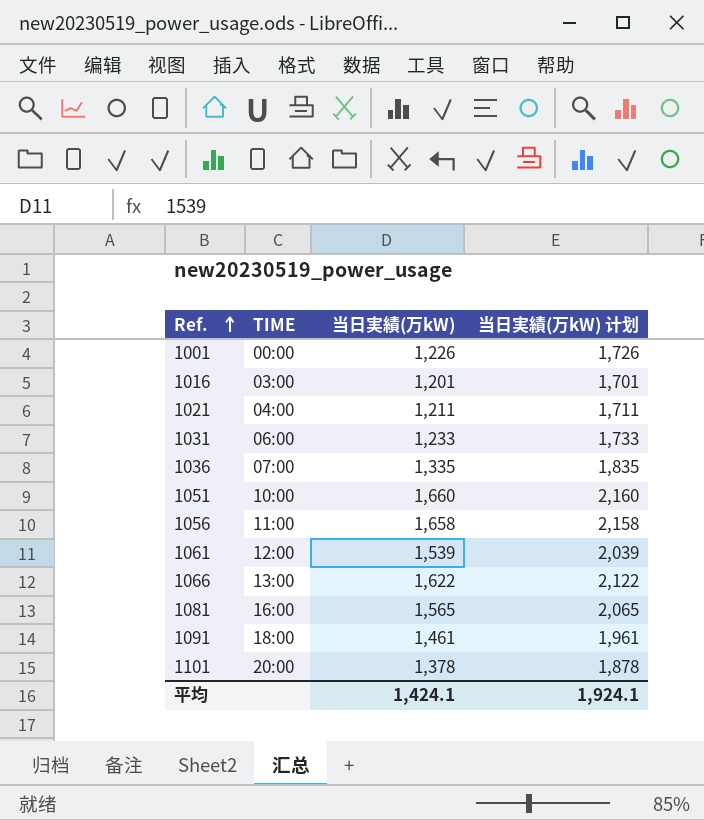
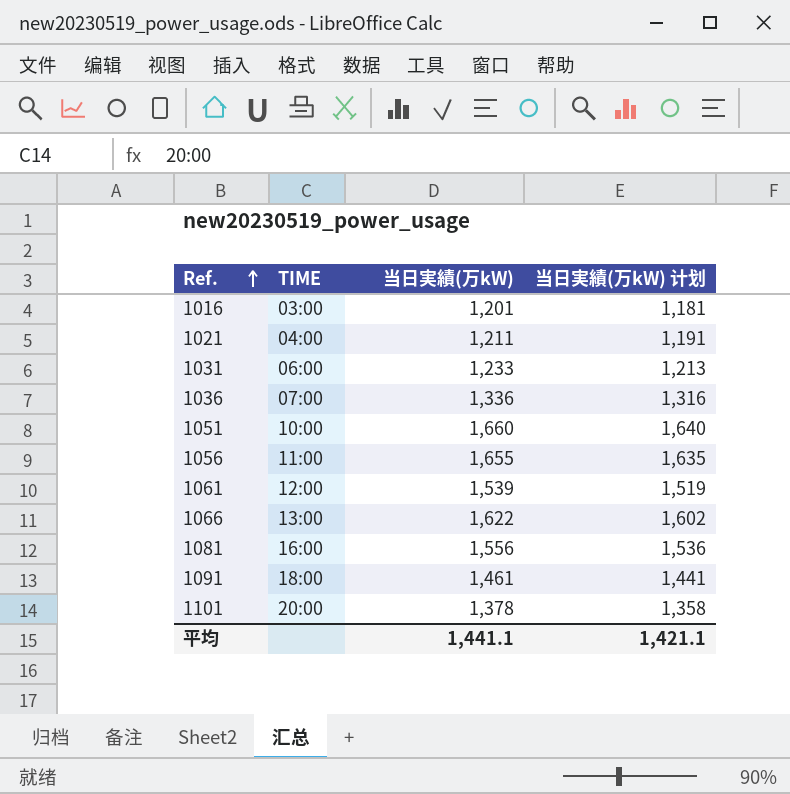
column 当日実績(万kW) 计划 | formula: [当日実績(万kW)] + 500 -> [当日実績(万kW)] - 20
row 1001: 00:00 | 1,226 | 1,726 -> none
1036 | 当日実績(万kW): 1,335 -> 1,336
1056 | 当日実績(万kW): 1,658 -> 1,655
1081 | 当日実績(万kW): 1,565 -> 1,556
平均 | 当日実績(万kW): 1,424.1 -> 1,441.1
平均 | 当日実績(万kW) 计划: 1,924.1 -> 1,421.1

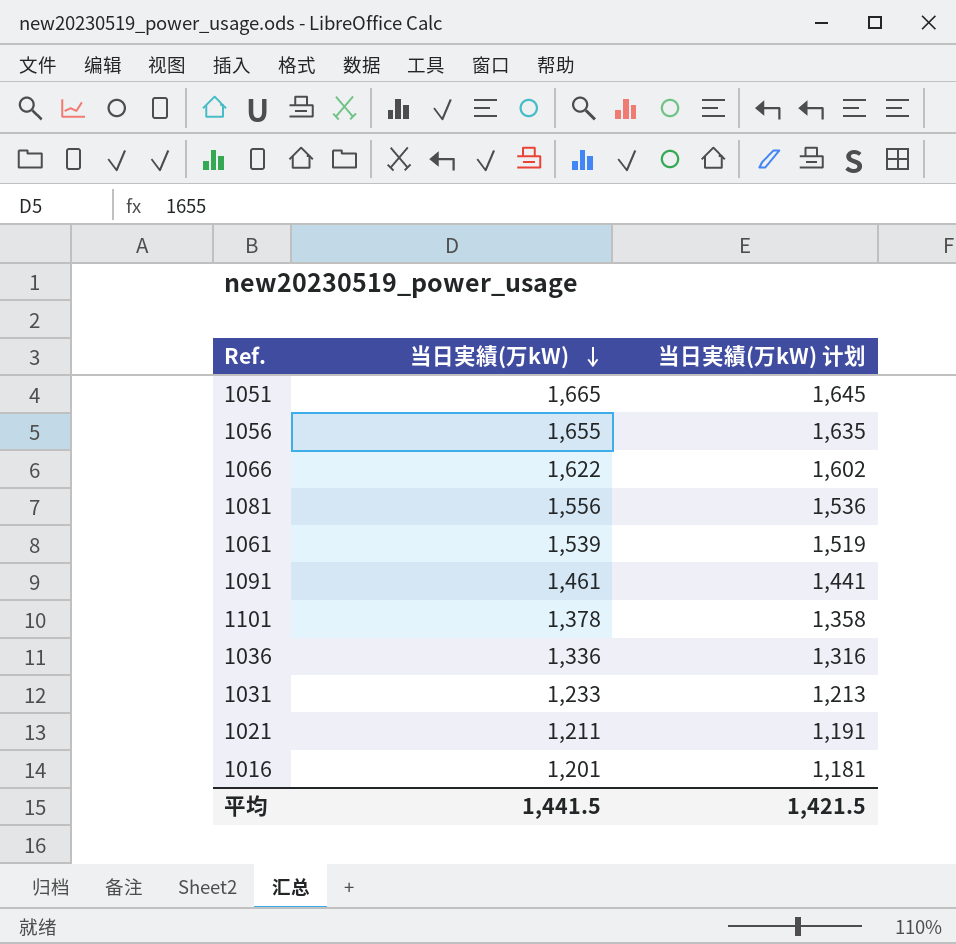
row order: Ref. ascending -> 当日実績(万kW) descending
column TIME | position: 2 -> none
1051 | 当日実績(万kW): 1,660 -> 1,665
1051 | 当日実績(万kW) 计划: 1,640 -> 1,645
平均 | 当日実績(万kW): 1,441.1 -> 1,441.5
平均 | 当日実績(万kW) 计划: 1,421.1 -> 1,421.5

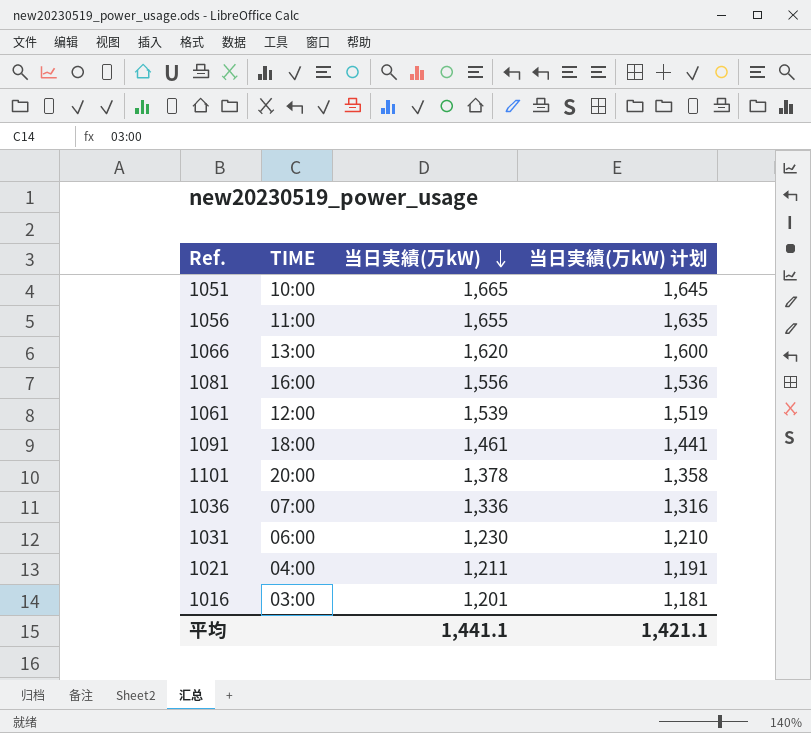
column TIME | position: none -> 2
1066 | 当日実績(万kW): 1,622 -> 1,620
1066 | 当日実績(万kW) 计划: 1,602 -> 1,600
1031 | 当日実績(万kW): 1,233 -> 1,230
1031 | 当日実績(万kW) 计划: 1,213 -> 1,210
平均 | 当日実績(万kW): 1,441.5 -> 1,441.1
平均 | 当日実績(万kW) 计划: 1,421.5 -> 1,421.1

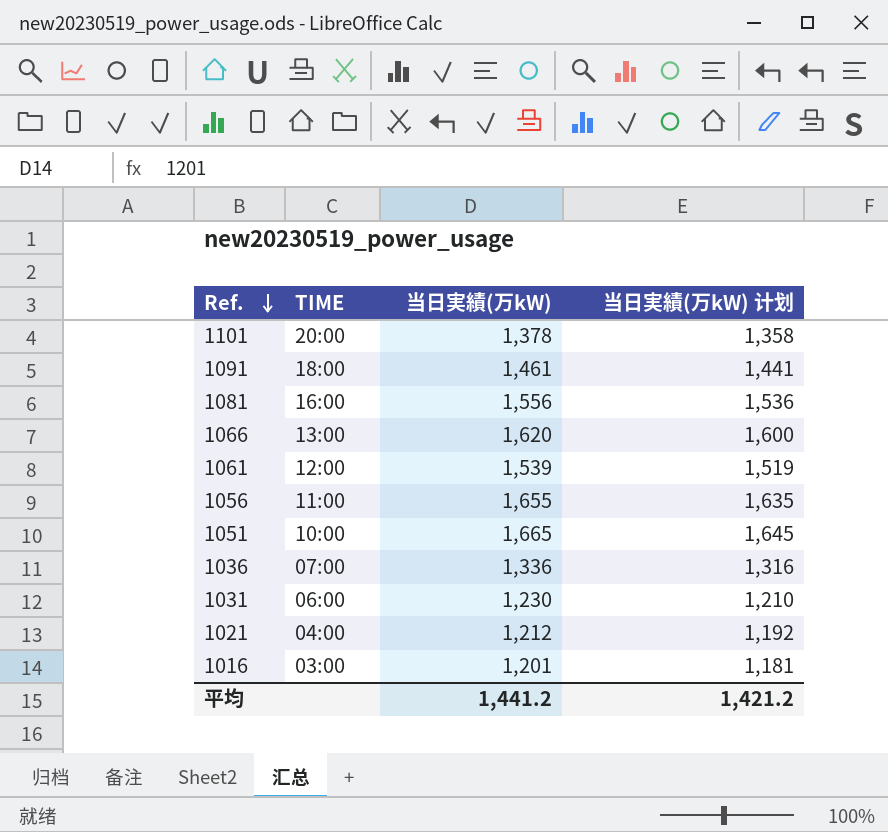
row order: 当日実績(万kW) descending -> Ref. descending
1021 | 当日実績(万kW): 1,211 -> 1,212
1021 | 当日実績(万kW) 计划: 1,191 -> 1,192
平均 | 当日実績(万kW): 1,441.1 -> 1,441.2
平均 | 当日実績(万kW) 计划: 1,421.1 -> 1,421.2

